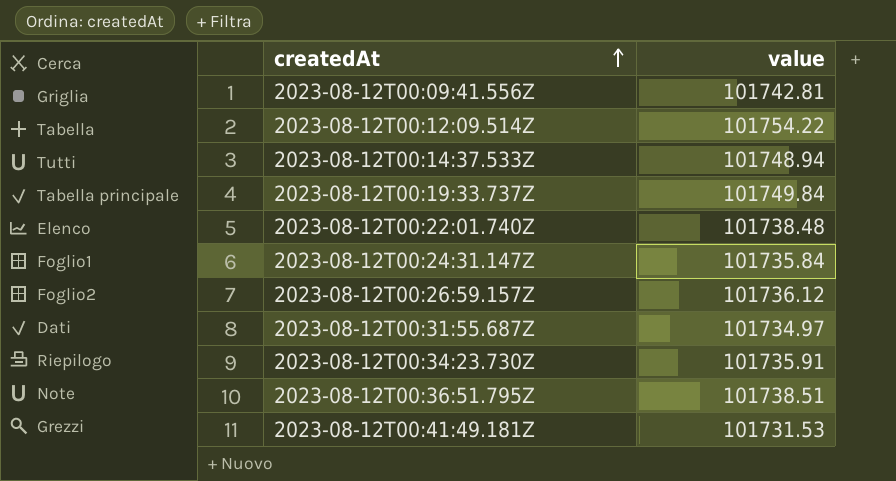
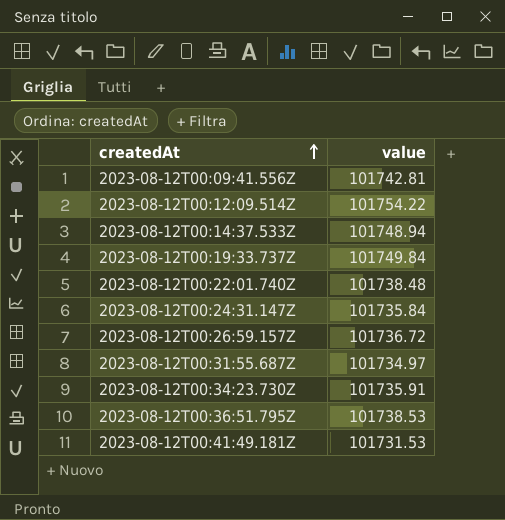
2023-08-12T00:26:59.157Z | value: 101736.12 -> 101736.72
2023-08-12T00:36:51.795Z | value: 101738.51 -> 101738.53

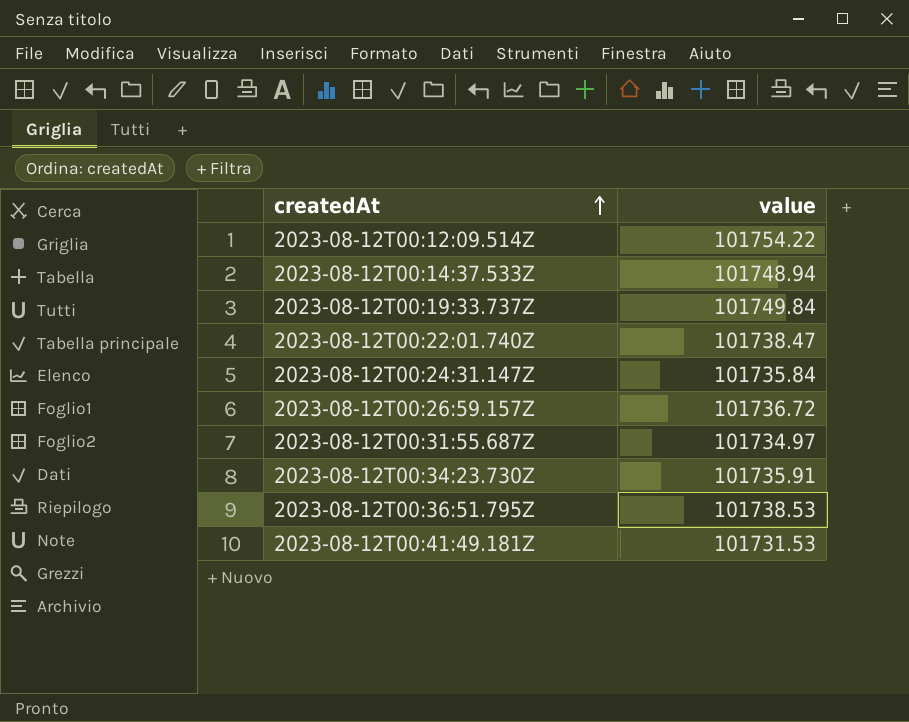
row 2023-08-12T00:09:41.556Z: 101742.81 -> none
2023-08-12T00:22:01.740Z | value: 101738.48 -> 101738.47

